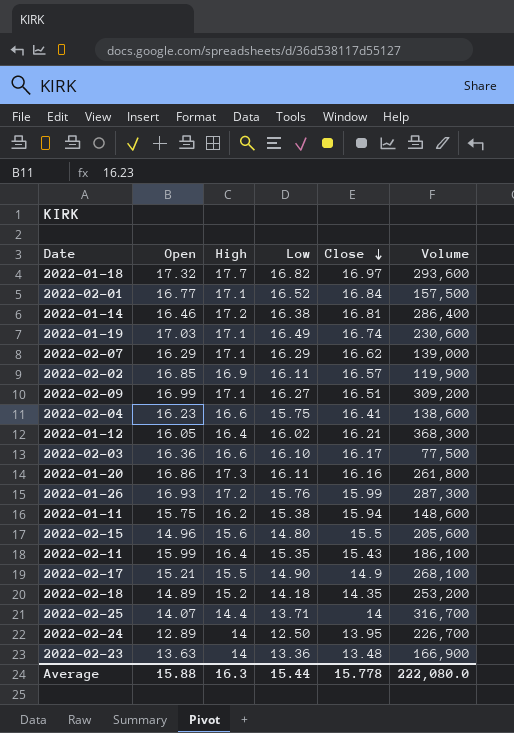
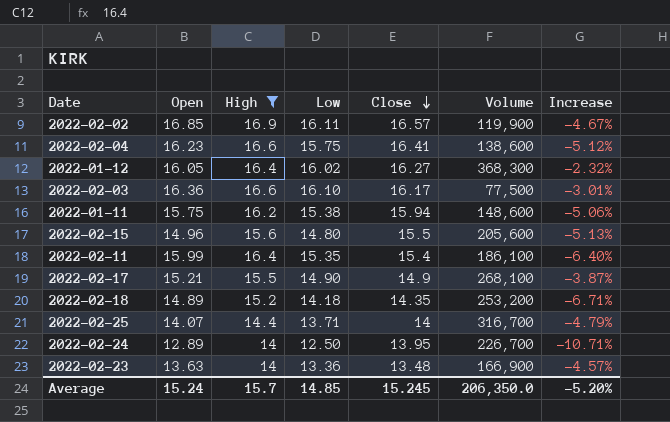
filter: none -> High <= 16.9
column Increase | formula: none -> ([Low] - [High]) / [High]
2022-01-12 | Close: 16.21 -> 16.27
2022-02-11 | Close: 15.43 -> 15.4
Average | Open: 15.88 -> 15.24
Average | High: 16.3 -> 15.7
Average | Low: 15.44 -> 14.85
Average | Close: 15.778 -> 15.245
Average | Volume: 222,080.0 -> 206,350.0

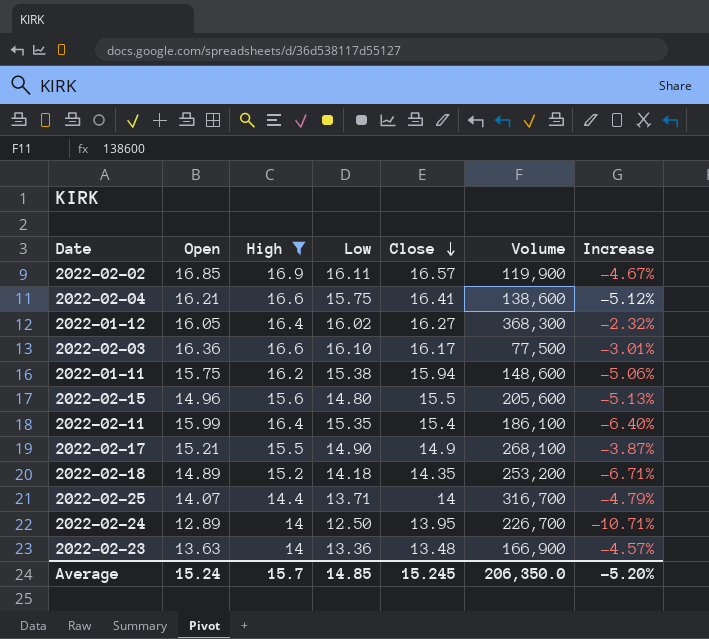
2022-02-04 | Open: 16.23 -> 16.21

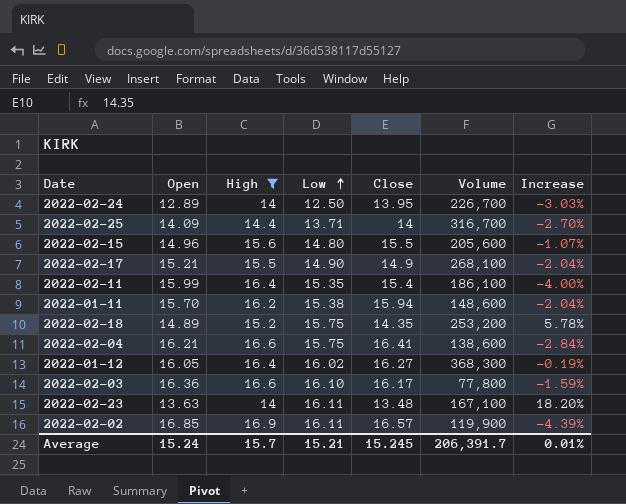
row order: Close descending -> Low ascending
column Increase | formula: ([Low] - [High]) / [High] -> ([Low] - [Open]) / [Open]
2022-02-25 | Open: 14.07 -> 14.09
2022-01-11 | Open: 15.75 -> 15.70
2022-02-18 | Low: 14.18 -> 15.75
2022-02-03 | Volume: 77,500 -> 77,800
2022-02-23 | Low: 13.36 -> 16.11
2022-02-23 | Volume: 166,900 -> 167,100
Average | Low: 14.85 -> 15.21
Average | Volume: 206,350.0 -> 206,391.7
Average | Increase: -5.20% -> 0.01%

